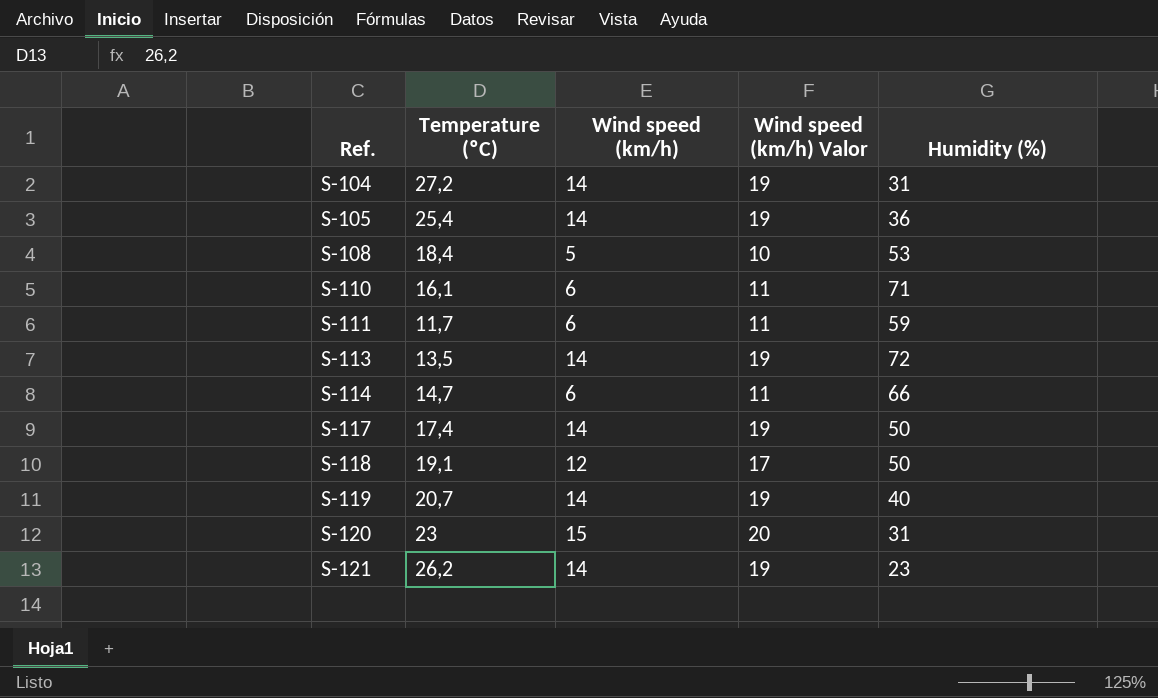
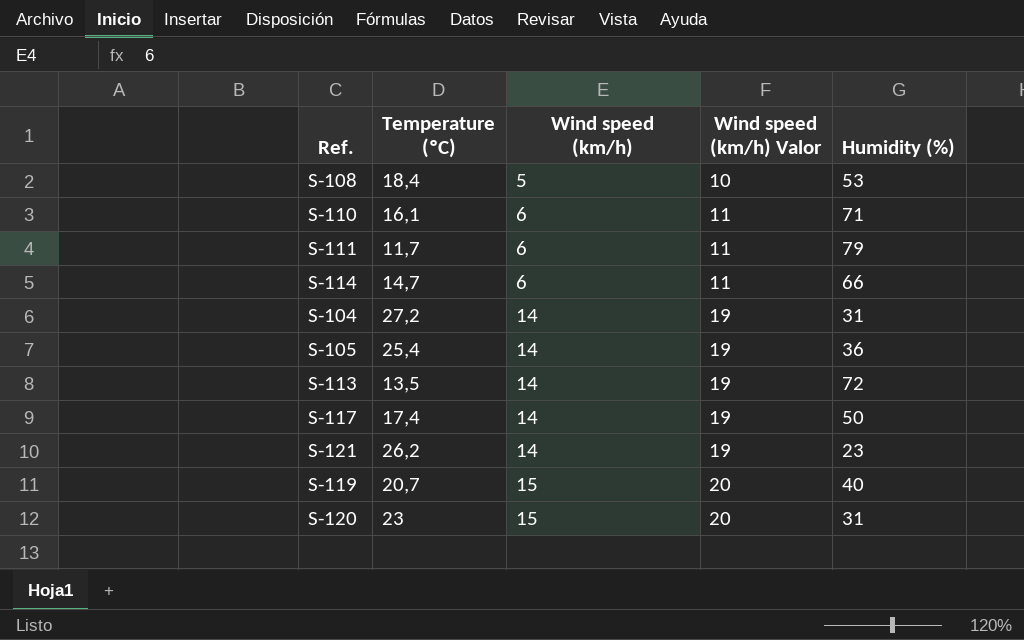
row order: Ref. ascending -> Wind speed (km/h) ascending
row S-118: 19,1 | 12 | 17 | 50 -> none
S-111 | Humidity (%): 59 -> 79
S-119 | Wind speed (km/h): 14 -> 15
S-119 | Wind speed (km/h) Valor: 19 -> 20

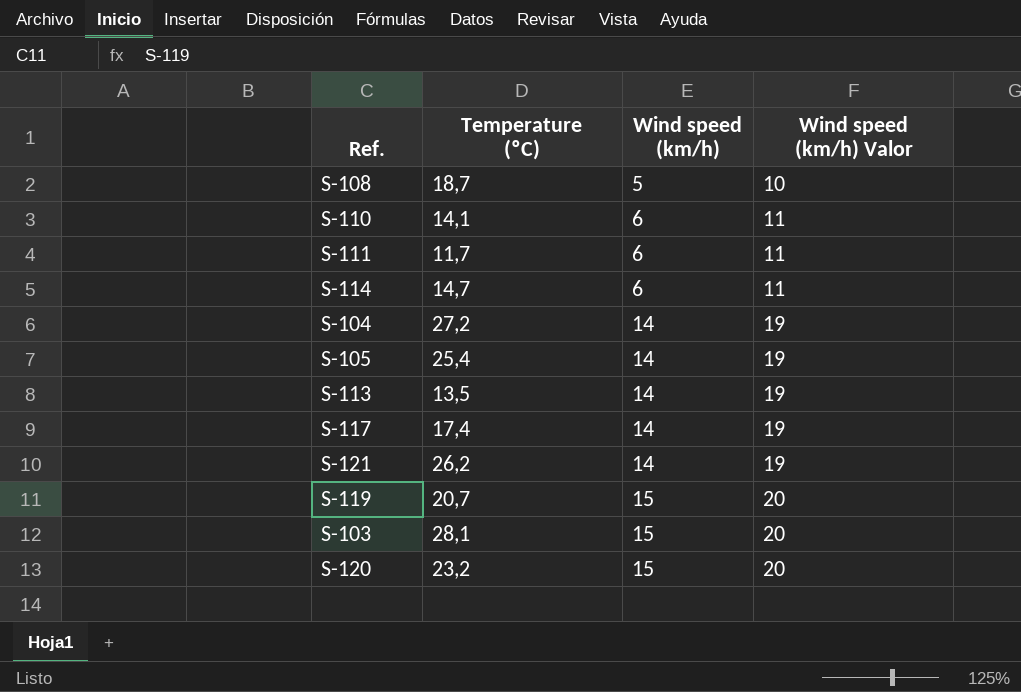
column Humidity (%) | position: 5 -> none
S-108 | Temperature (ºC): 18,4 -> 18,7
S-110 | Temperature (ºC): 16,1 -> 14,1
row S-103: none -> 28,1 | 15 | 20
S-120 | Temperature (ºC): 23 -> 23,2

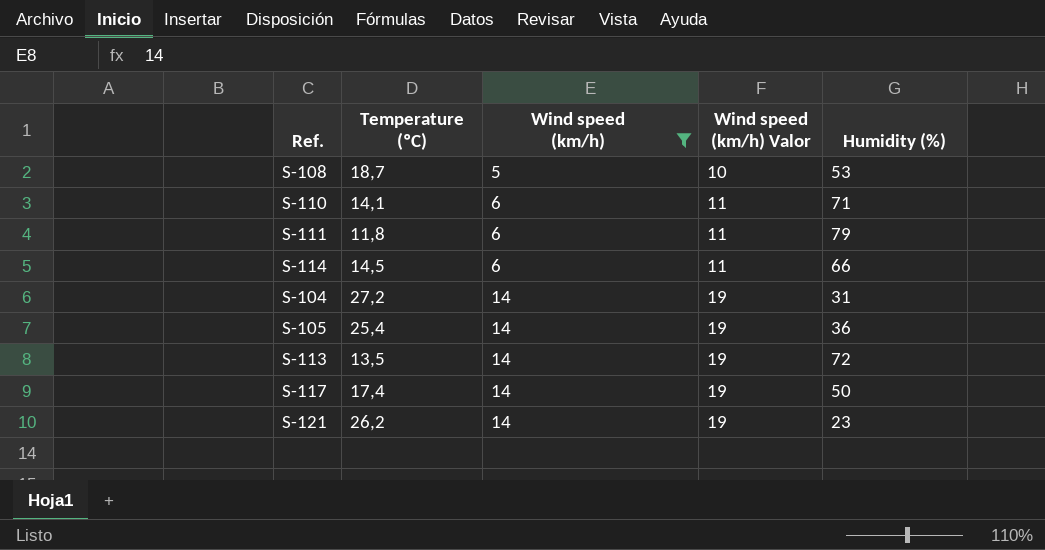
filter: none -> Wind speed (km/h) != 15
column Humidity (%) | position: none -> 5
S-111 | Temperature (ºC): 11,7 -> 11,8
S-114 | Temperature (ºC): 14,7 -> 14,5

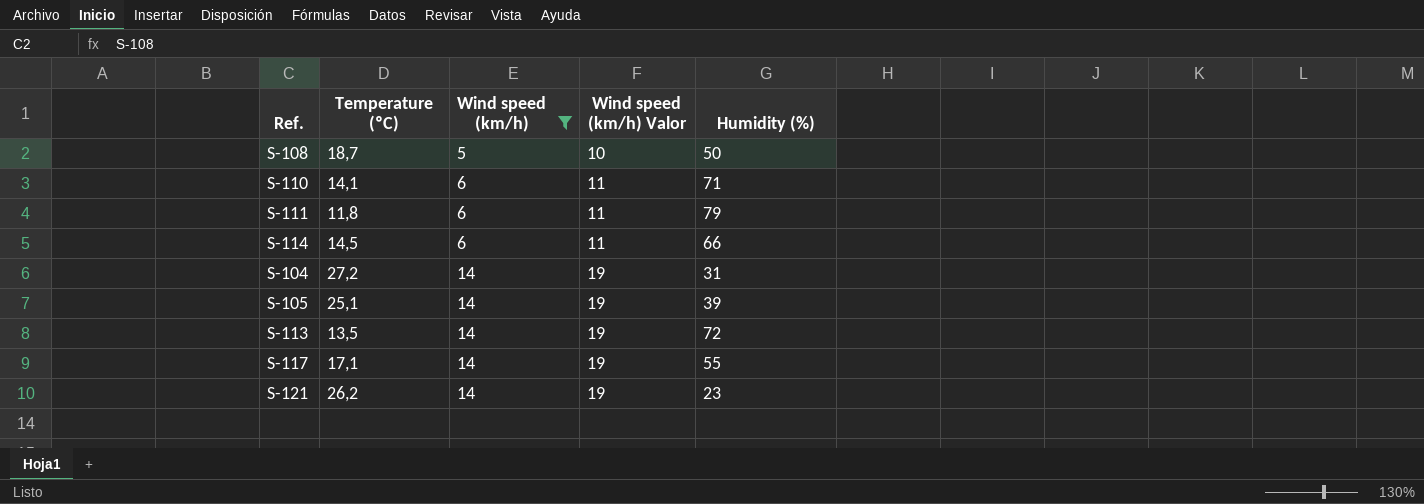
S-108 | Humidity (%): 53 -> 50
S-105 | Temperature (ºC): 25,4 -> 25,1
S-105 | Humidity (%): 36 -> 39
S-117 | Temperature (ºC): 17,4 -> 17,1
S-117 | Humidity (%): 50 -> 55

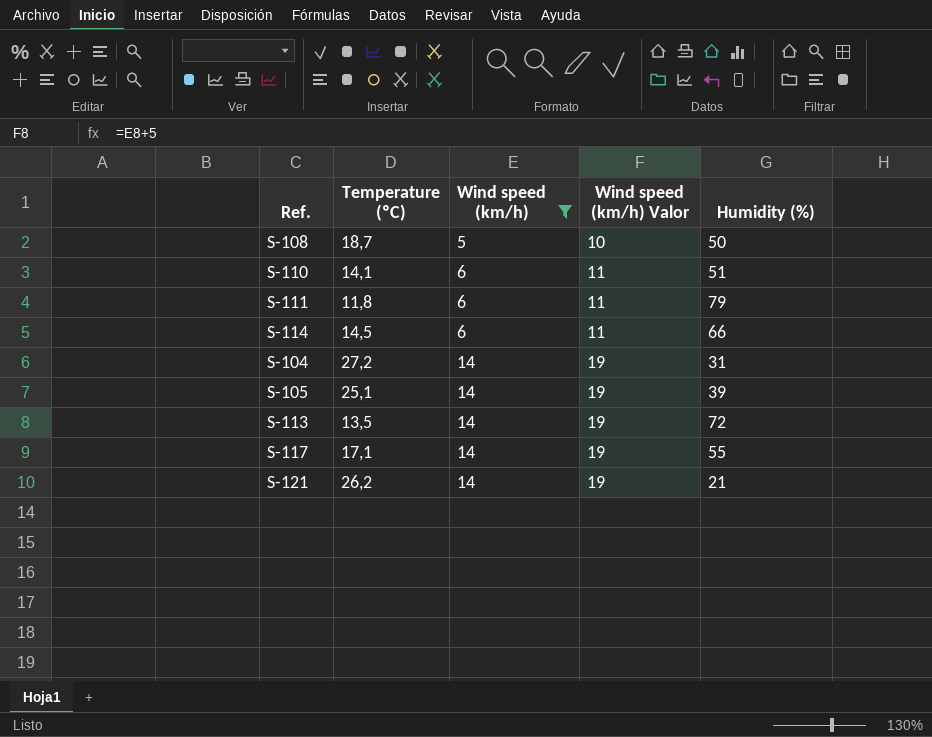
S-110 | Humidity (%): 71 -> 51
S-121 | Humidity (%): 23 -> 21

